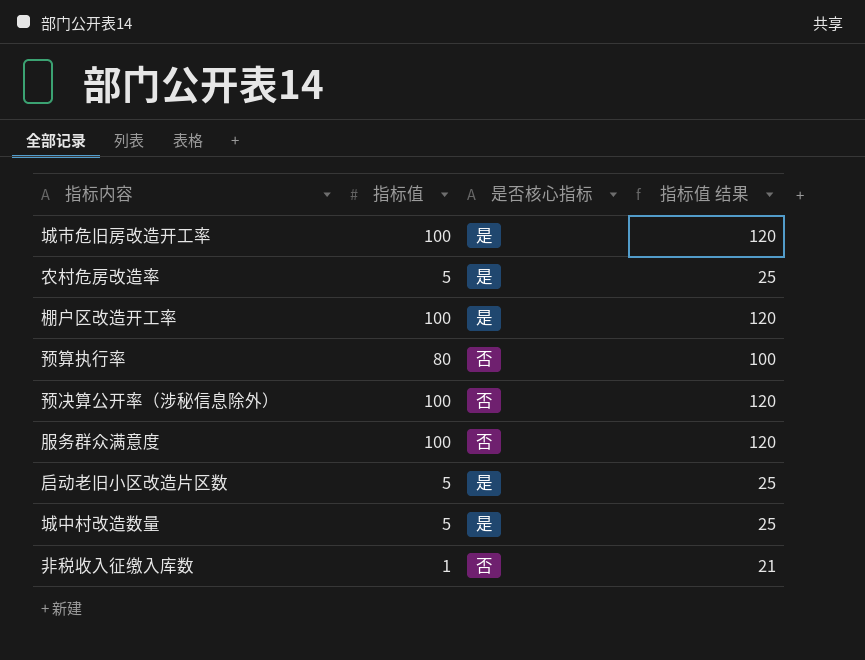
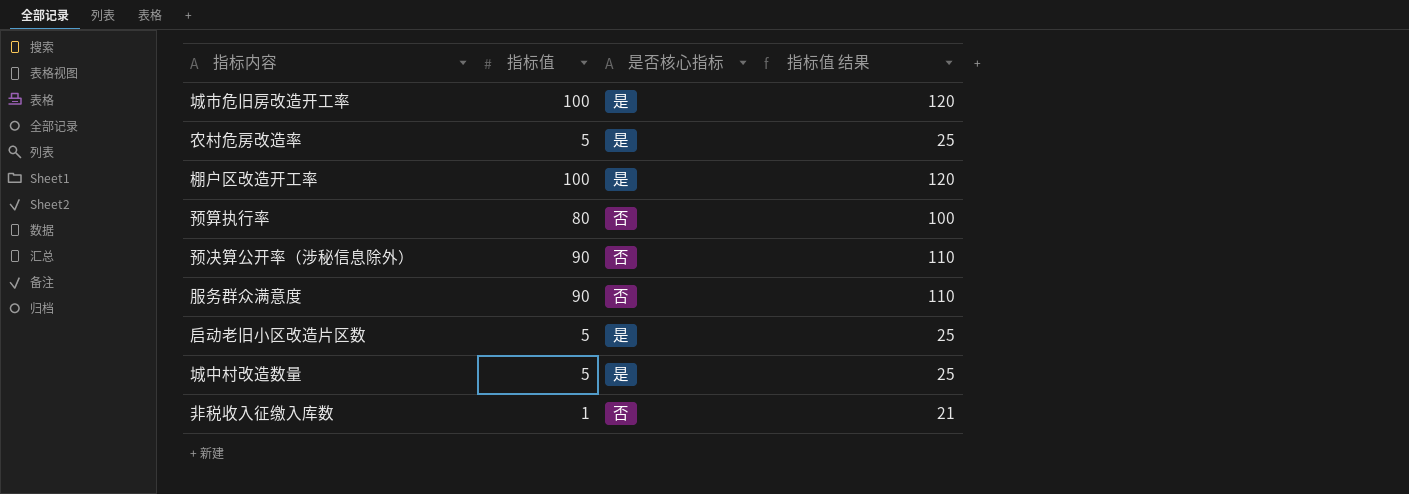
预决算公开率（涉秘信息除外） | 指标值: 100 -> 90
预决算公开率（涉秘信息除外） | 指标值 结果: 120 -> 110
服务群众满意度 | 指标值: 100 -> 90
服务群众满意度 | 指标值 结果: 120 -> 110

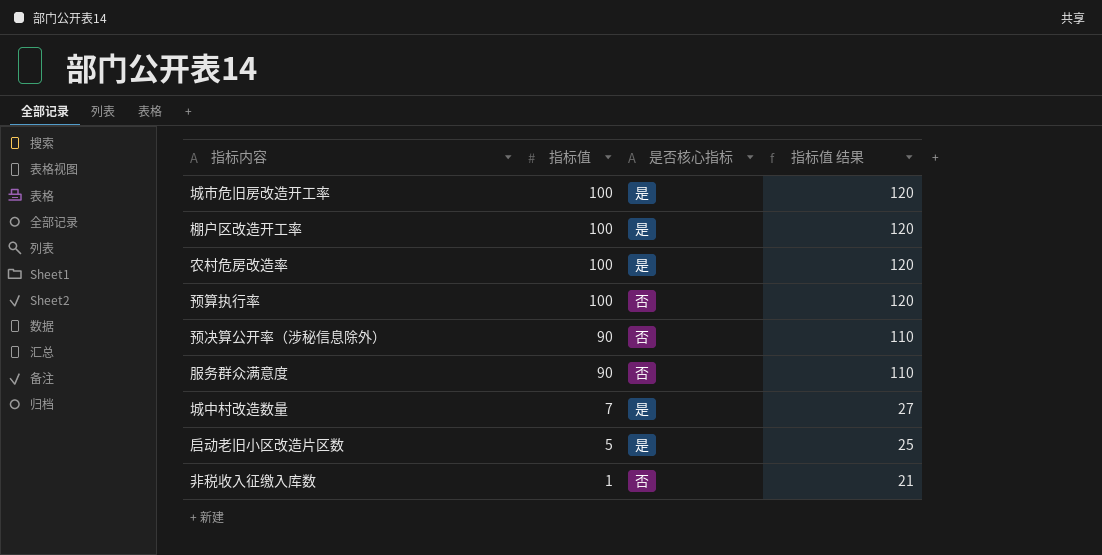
row order: none -> 指标值 descending
农村危房改造率 | 指标值: 5 -> 100
农村危房改造率 | 指标值 结果: 25 -> 120
预算执行率 | 指标值: 80 -> 100
预算执行率 | 指标值 结果: 100 -> 120
城中村改造数量 | 指标值: 5 -> 7
城中村改造数量 | 指标值 结果: 25 -> 27

